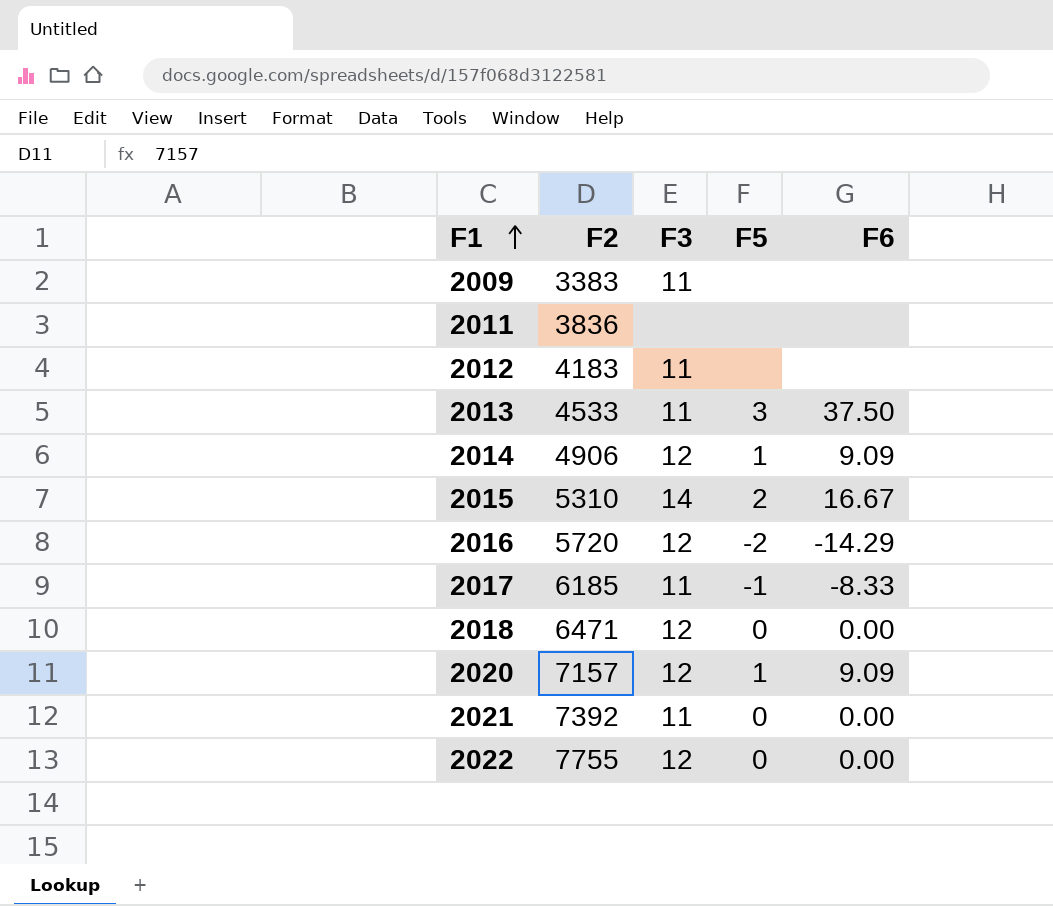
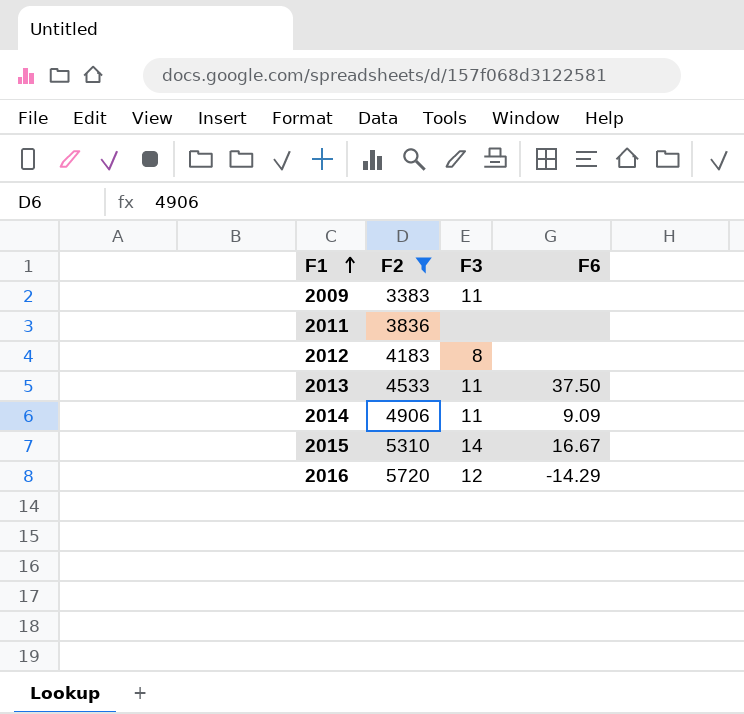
filter: none -> F2 <= 5720
column F5 | position: 4 -> none
2012 | F3: 11 -> 8
2014 | F3: 12 -> 11

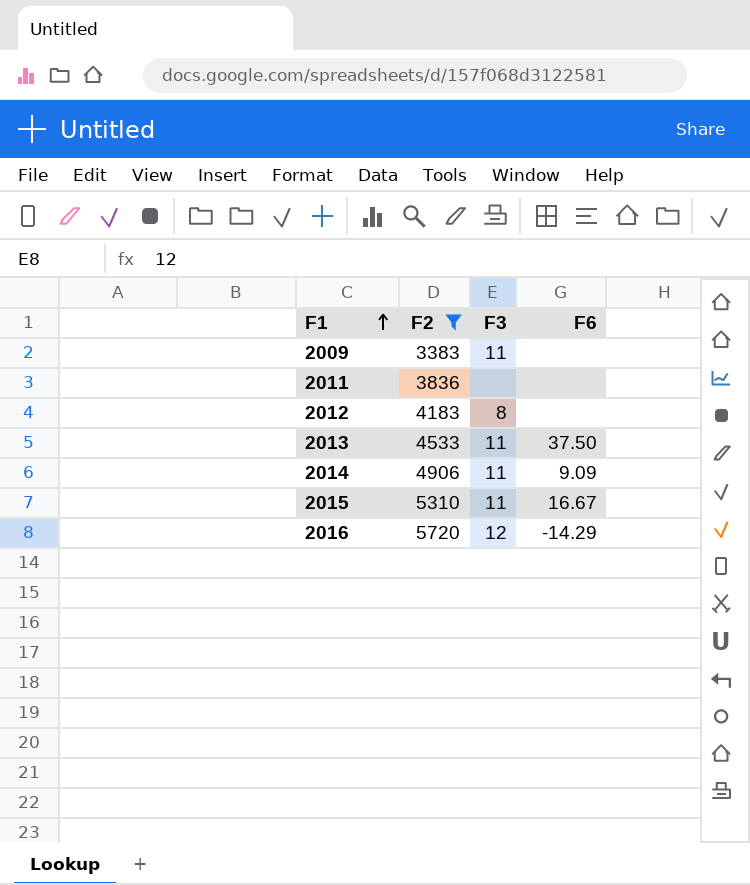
2015 | F3: 14 -> 11

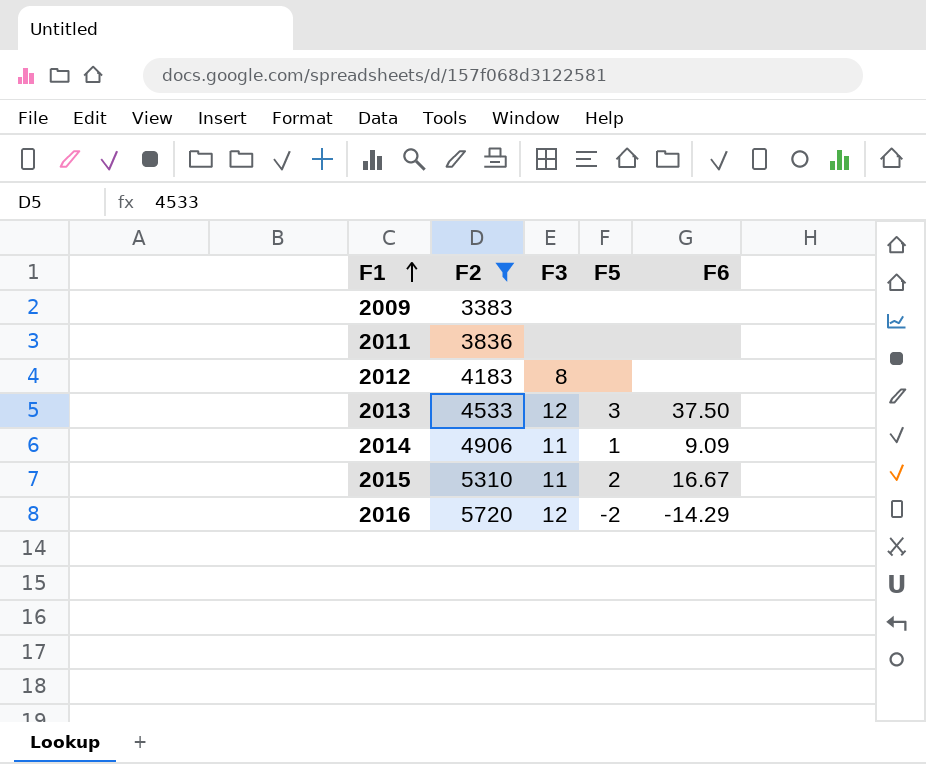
column F5 | position: none -> 4
2009 | F3: 11 -> none
2013 | F3: 11 -> 12

